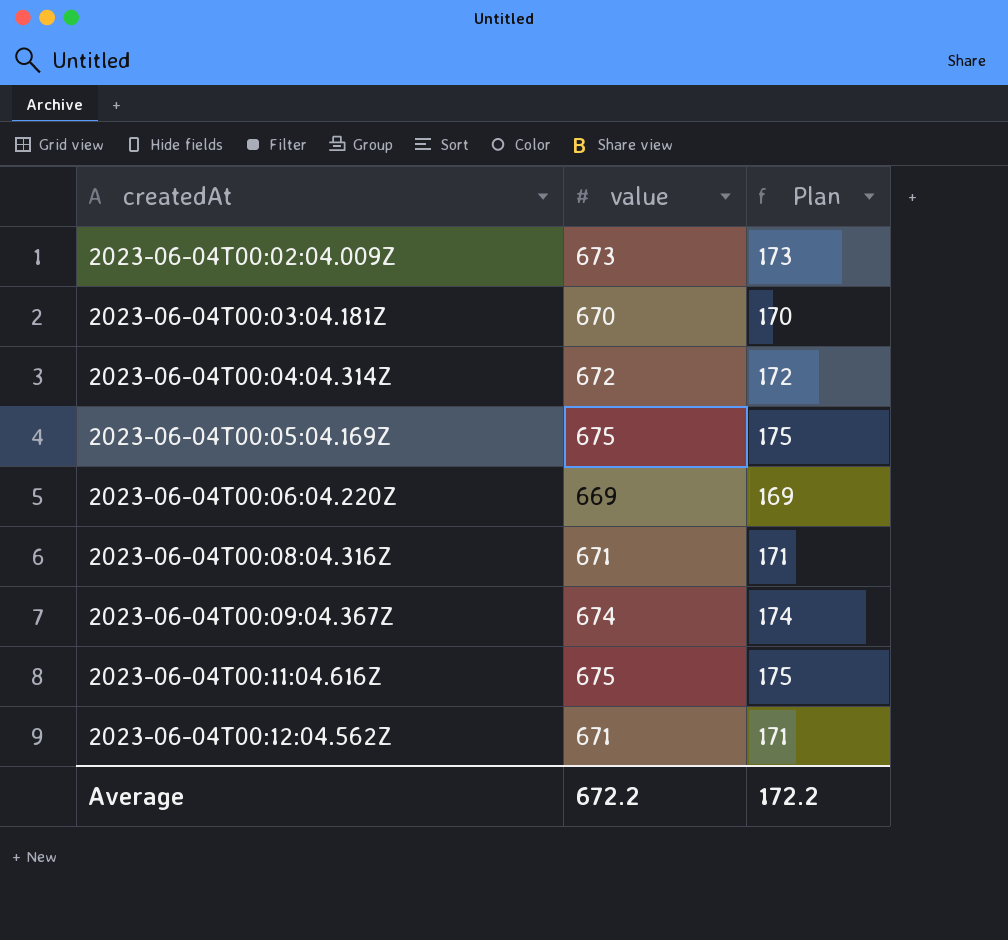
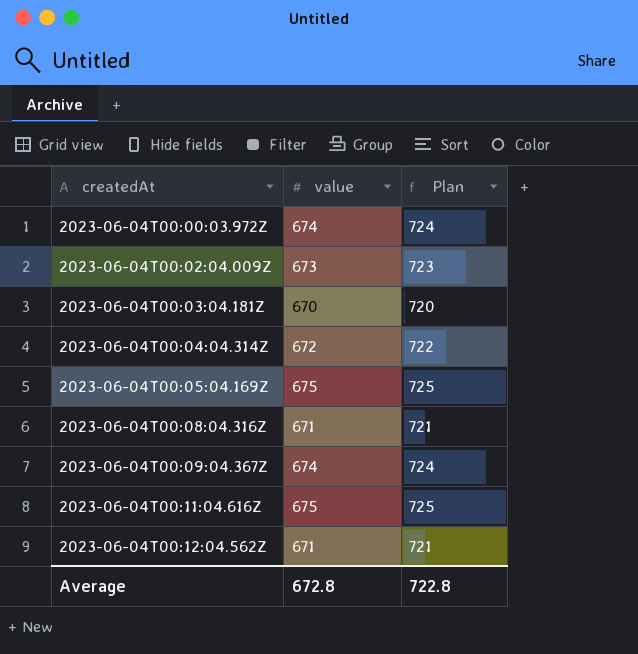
column Plan | formula: [value] - 500 -> [value] + 50
row 2023-06-04T00:06:04.220Z: 669 | 169 -> none
row 2023-06-04T00:00:03.972Z: none -> 674 | 724
Average | value: 672.2 -> 672.8
Average | Plan: 172.2 -> 722.8

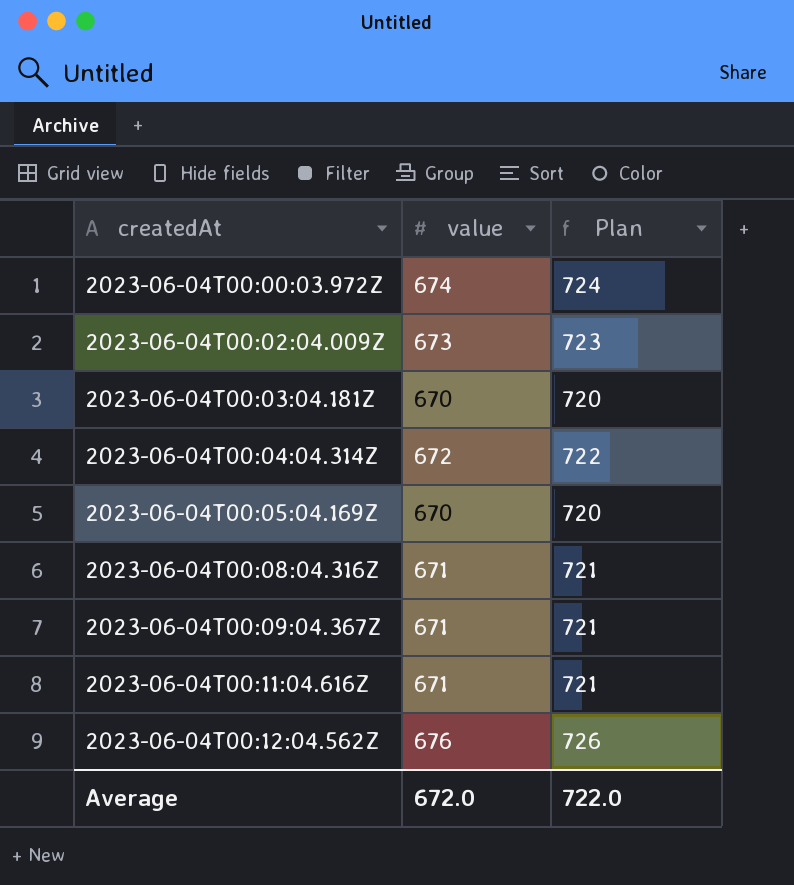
2023-06-04T00:05:04.169Z | value: 675 -> 670
2023-06-04T00:05:04.169Z | Plan: 725 -> 720
2023-06-04T00:09:04.367Z | value: 674 -> 671
2023-06-04T00:09:04.367Z | Plan: 724 -> 721
2023-06-04T00:11:04.616Z | value: 675 -> 671
2023-06-04T00:11:04.616Z | Plan: 725 -> 721
2023-06-04T00:12:04.562Z | value: 671 -> 676
2023-06-04T00:12:04.562Z | Plan: 721 -> 726
Average | value: 672.8 -> 672.0
Average | Plan: 722.8 -> 722.0

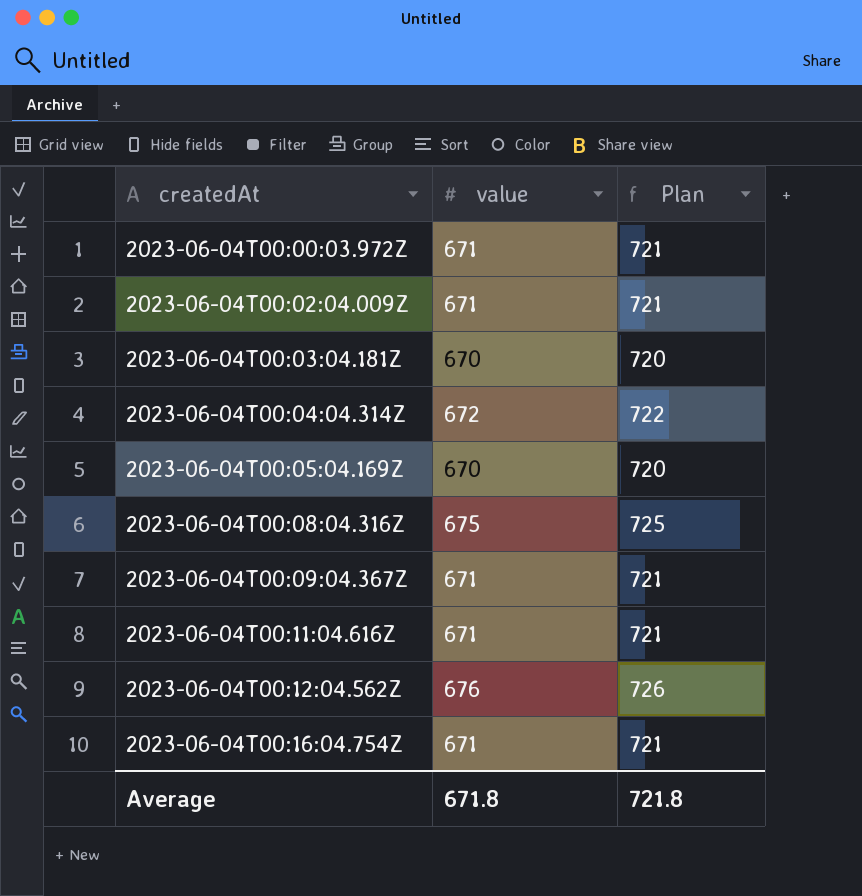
2023-06-04T00:00:03.972Z | value: 674 -> 671
2023-06-04T00:00:03.972Z | Plan: 724 -> 721
2023-06-04T00:02:04.009Z | value: 673 -> 671
2023-06-04T00:02:04.009Z | Plan: 723 -> 721
2023-06-04T00:08:04.316Z | value: 671 -> 675
2023-06-04T00:08:04.316Z | Plan: 721 -> 725
row 2023-06-04T00:16:04.754Z: none -> 671 | 721
Average | value: 672.0 -> 671.8
Average | Plan: 722.0 -> 721.8

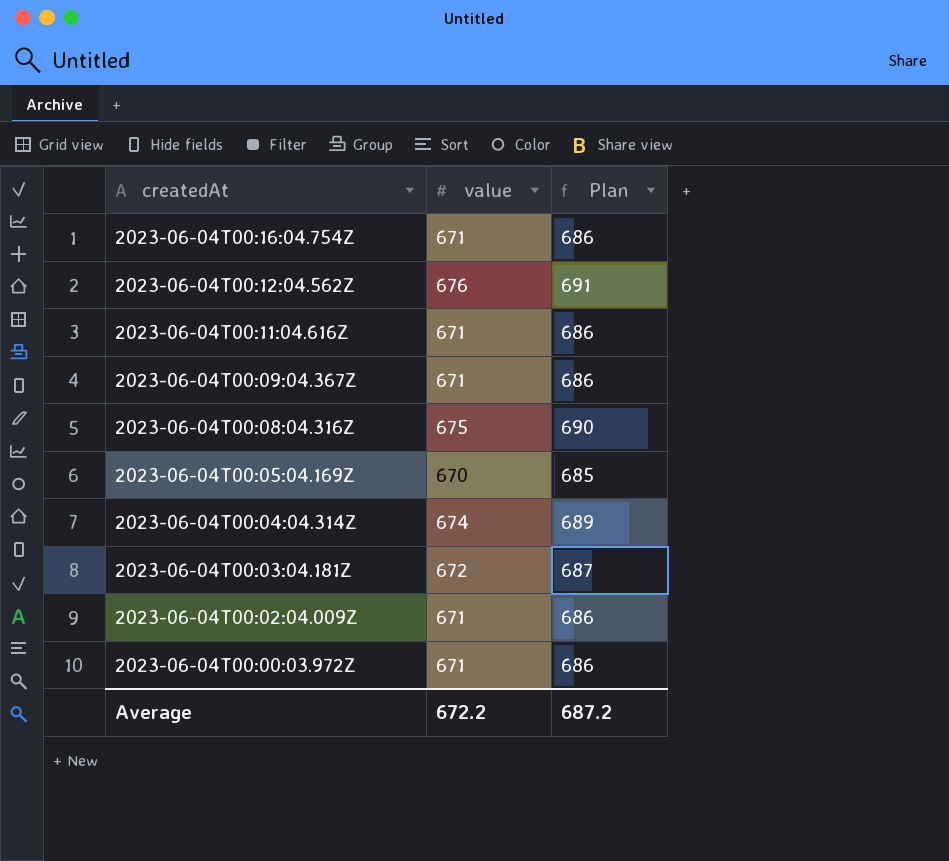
row order: createdAt ascending -> createdAt descending
column Plan | formula: [value] + 50 -> [value] + 15
2023-06-04T00:04:04.314Z | value: 672 -> 674
2023-06-04T00:03:04.181Z | value: 670 -> 672
Average | value: 671.8 -> 672.2
Average | Plan: 721.8 -> 687.2

